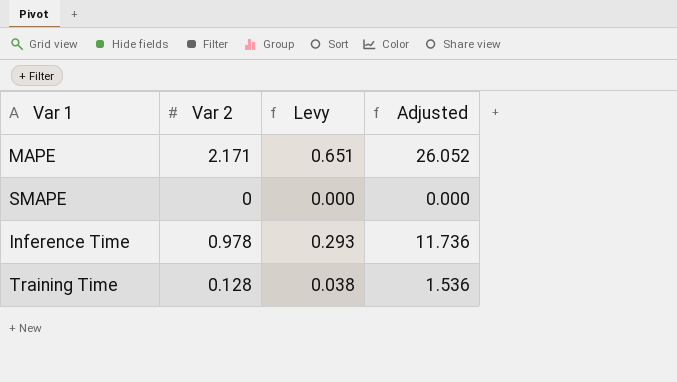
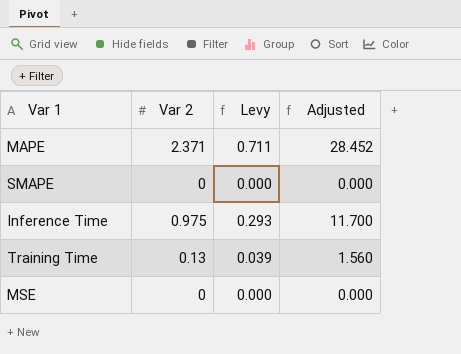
MAPE | Var 2: 2.171 -> 2.371
MAPE | Levy: 0.651 -> 0.711
MAPE | Adjusted: 26.052 -> 28.452
Inference Time | Var 2: 0.978 -> 0.975
Inference Time | Adjusted: 11.736 -> 11.700
Training Time | Var 2: 0.128 -> 0.13
Training Time | Levy: 0.038 -> 0.039
Training Time | Adjusted: 1.536 -> 1.560
row MSE: none -> 0 | 0.000 | 0.000

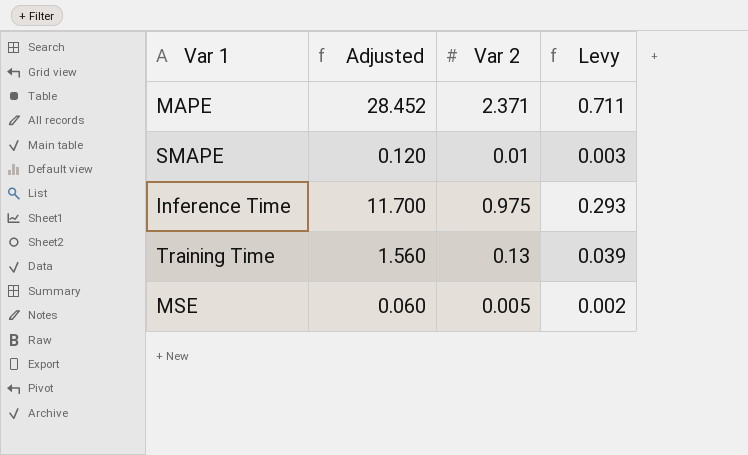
column Adjusted | position: 4 -> 2
SMAPE | Adjusted: 0.000 -> 0.120
SMAPE | Var 2: 0 -> 0.01
SMAPE | Levy: 0.000 -> 0.003
MSE | Adjusted: 0.000 -> 0.060
MSE | Var 2: 0 -> 0.005
MSE | Levy: 0.000 -> 0.002

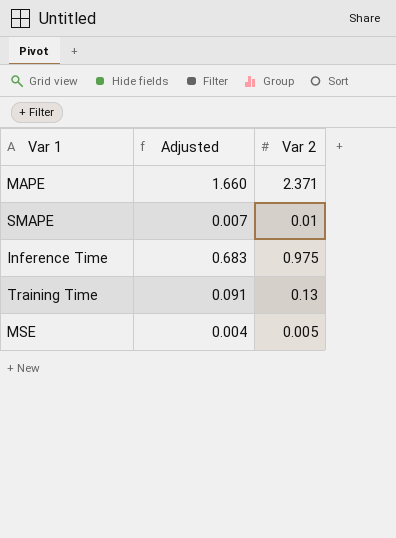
column Levy | formula: [Var 2] * 0.3 -> none
column Adjusted | formula: [Var 2] * 12 -> [Var 2] * 0.7

